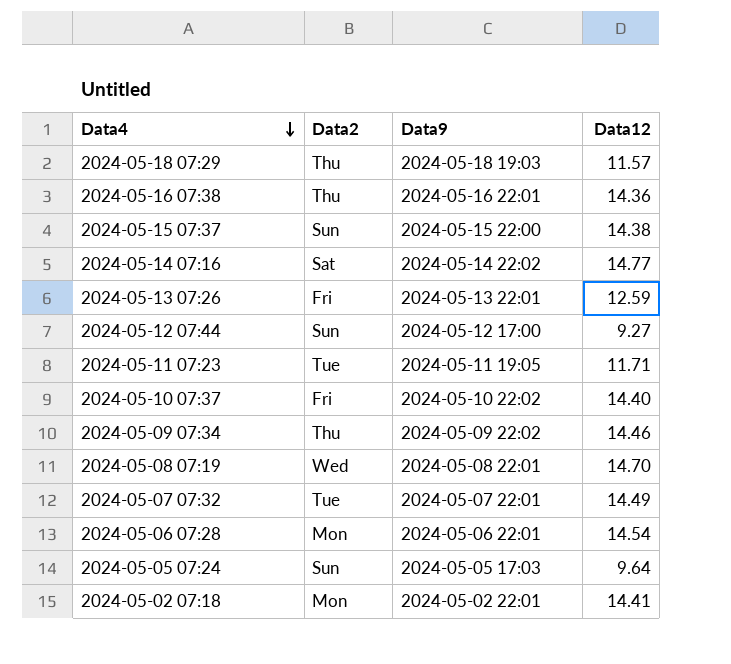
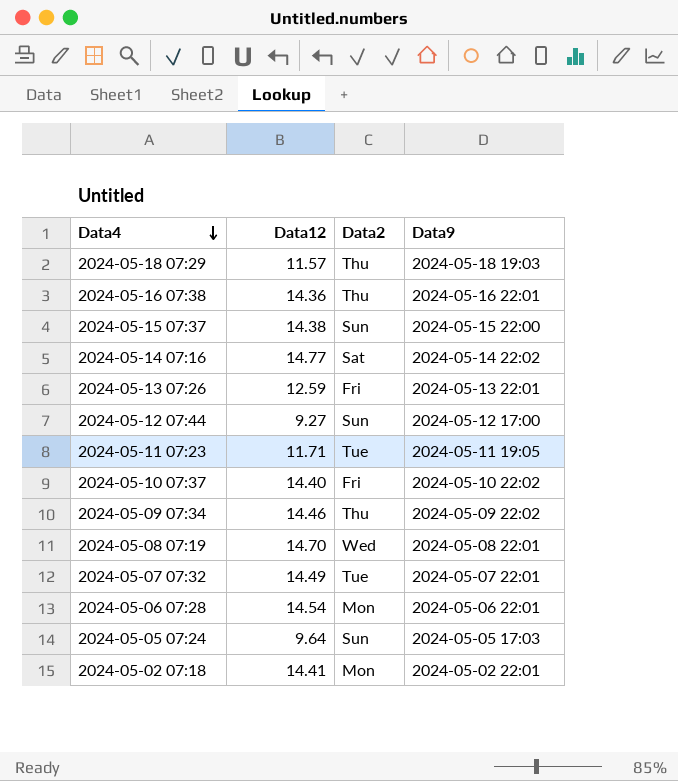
column Data12 | position: 4 -> 2

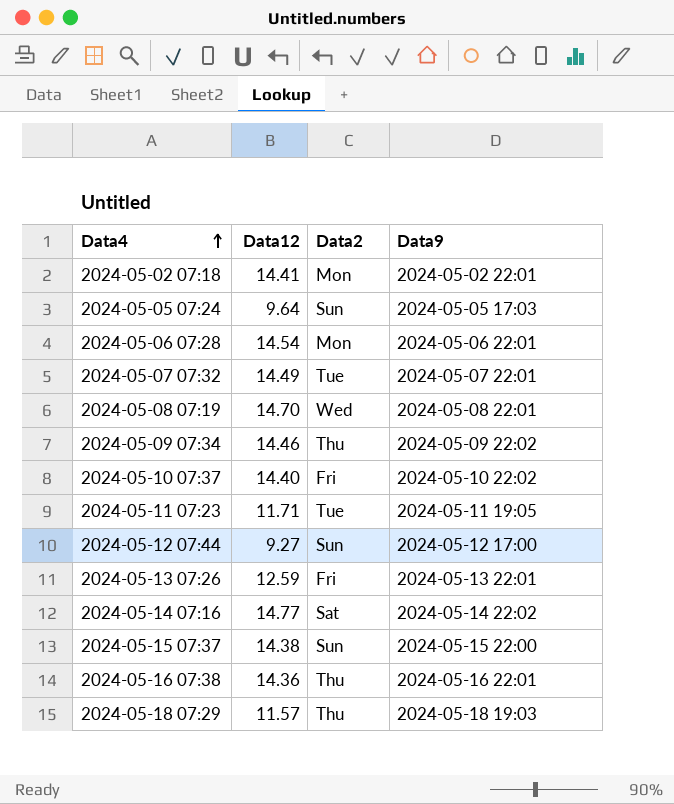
row order: Data4 descending -> Data4 ascending

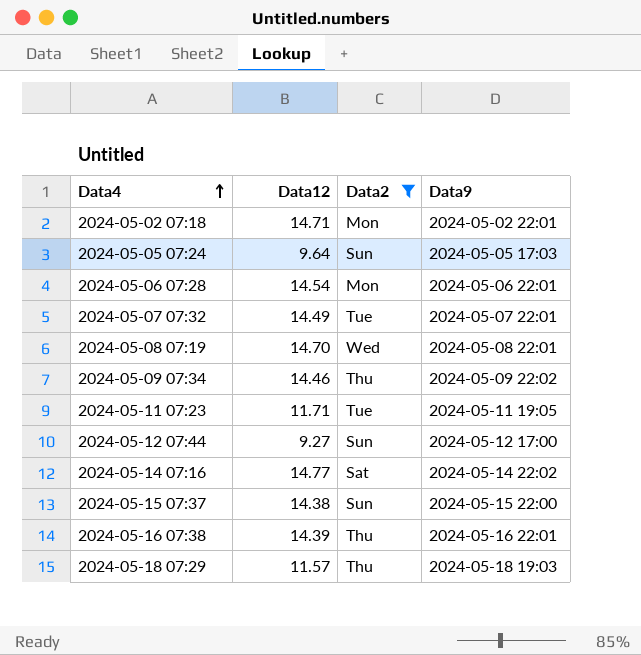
filter: none -> Data2 != Fri
2024-05-02 07:18 | Data12: 14.41 -> 14.71
2024-05-16 07:38 | Data12: 14.36 -> 14.39

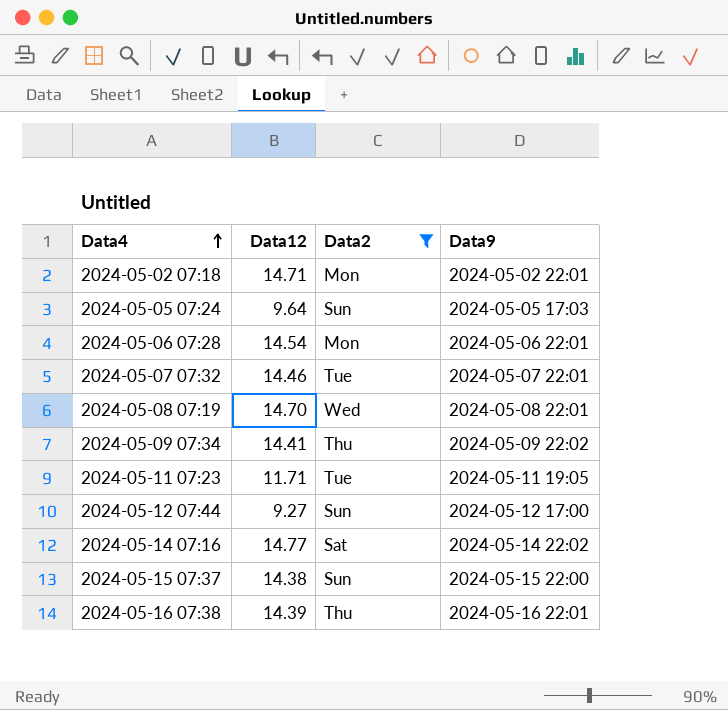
row 2024-05-18 07:29: 11.57 | Thu | 2024-05-18 19:03 -> none
2024-05-07 07:32 | Data12: 14.49 -> 14.46
2024-05-09 07:34 | Data12: 14.46 -> 14.41

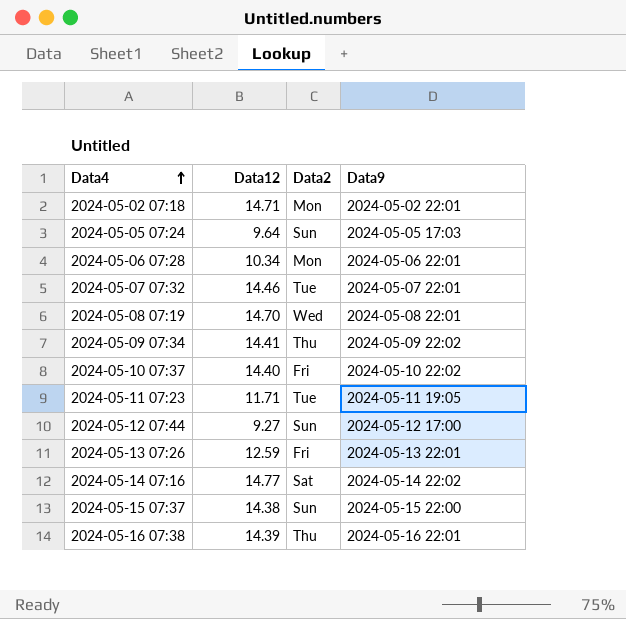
filter: Data2 != Fri -> none
2024-05-06 07:28 | Data12: 14.54 -> 10.34

